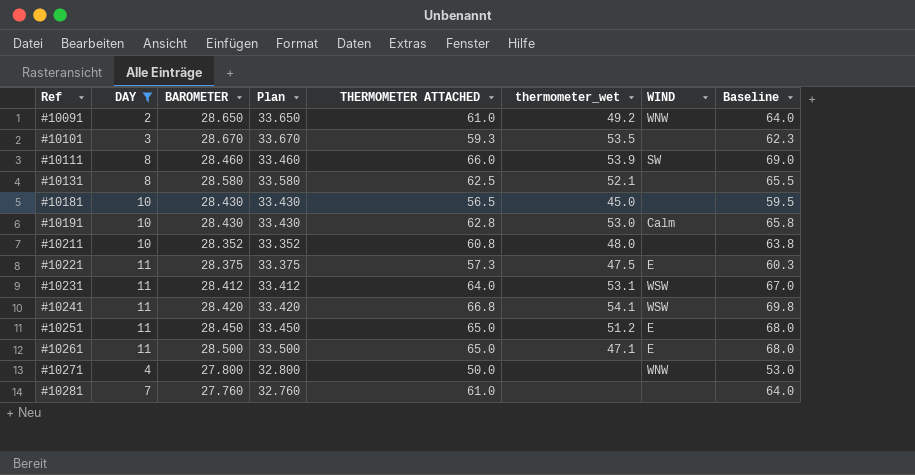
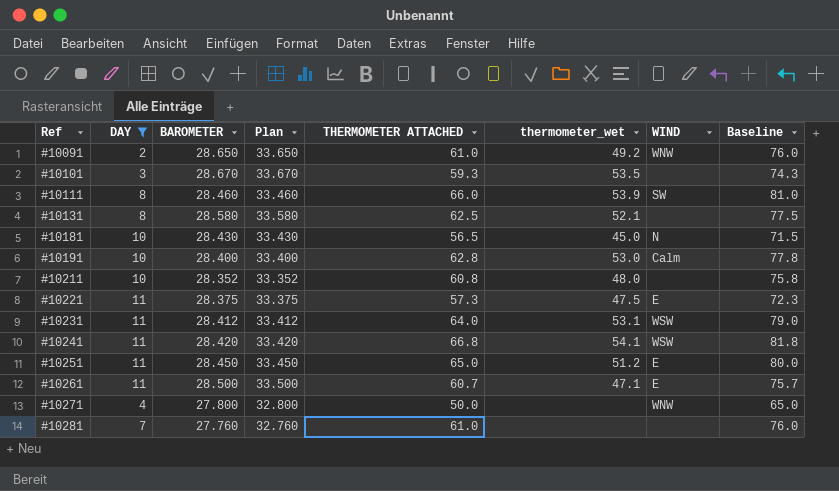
column Baseline | formula: [THERMOMETER ATTACHED] + 3 -> [THERMOMETER ATTACHED] + 15
#10181 | WIND: none -> N
#10191 | BAROMETER: 28.430 -> 28.400
#10191 | Plan: 33.430 -> 33.400
#10261 | THERMOMETER ATTACHED: 65.0 -> 60.7

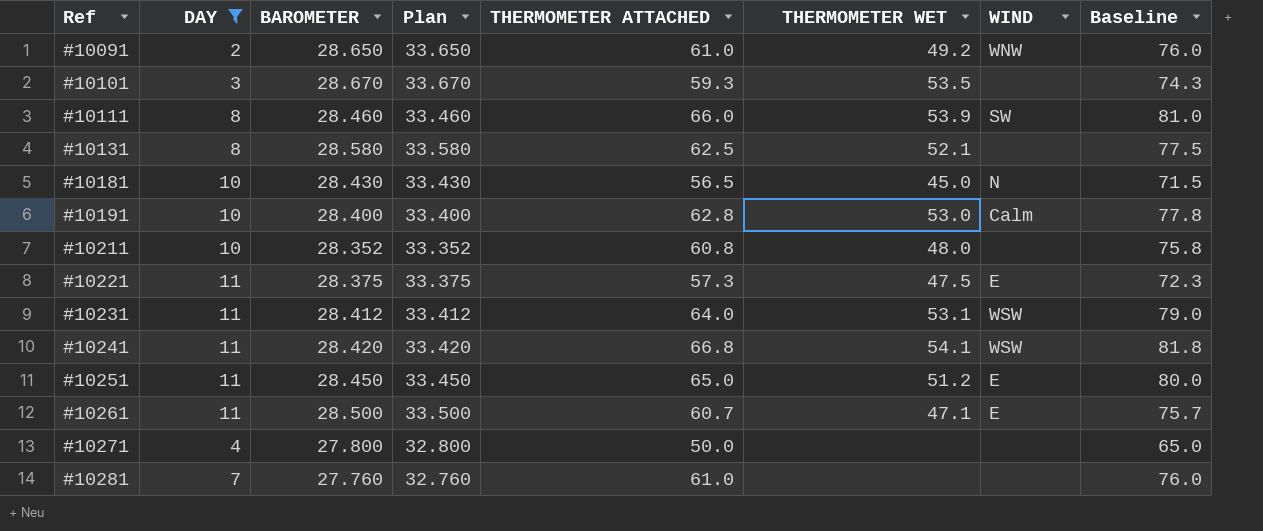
column name: thermometer_wet -> THERMOMETER WET
#10271 | WIND: WNW -> none

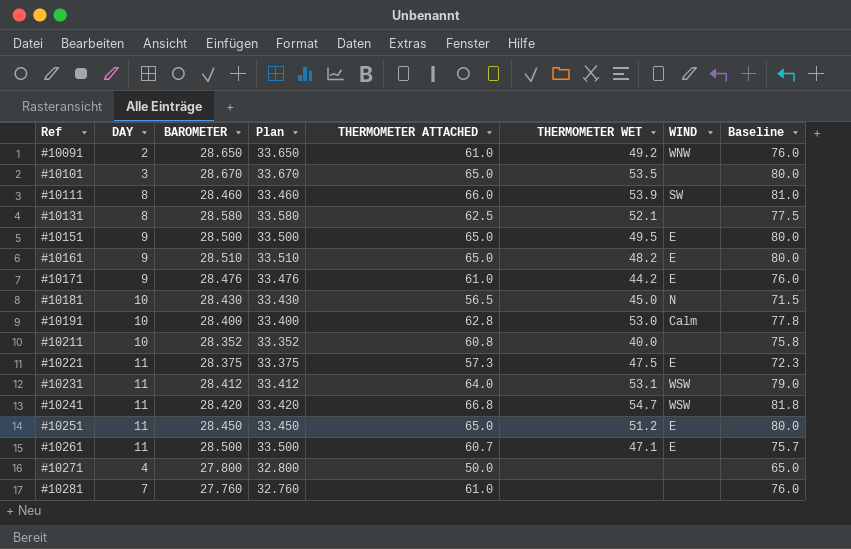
filter: DAY != 9 -> none
#10101 | THERMOMETER ATTACHED: 59.3 -> 65.0
#10101 | Baseline: 74.3 -> 80.0
#10211 | THERMOMETER WET: 48.0 -> 40.0
#10241 | THERMOMETER WET: 54.1 -> 54.7

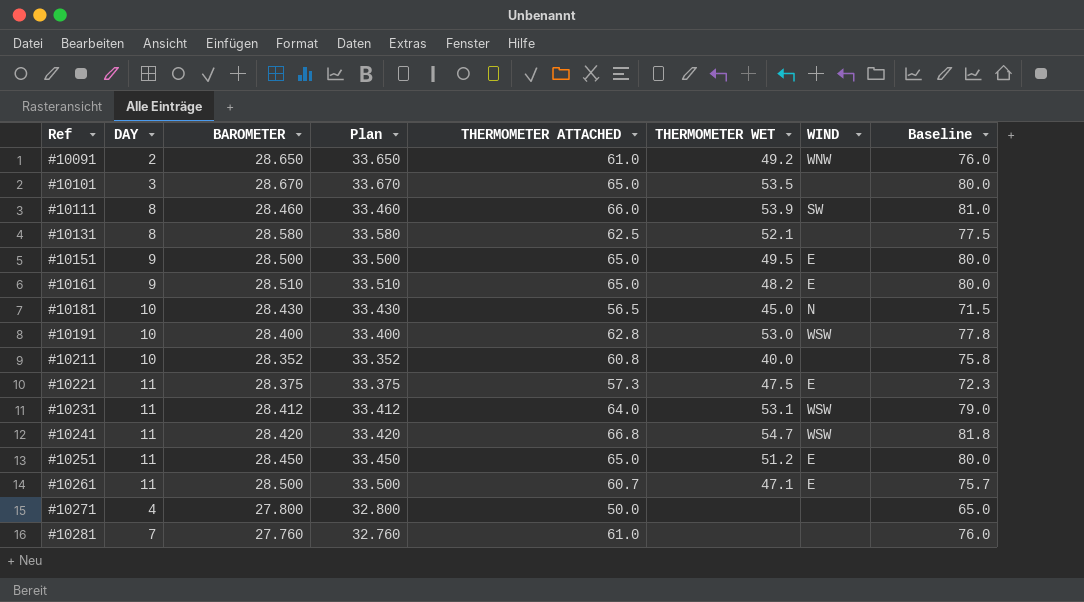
row #10171: 9 | 28.476 | 33.476 | 61.0 | 44.2 | E | 76.0 -> none
#10191 | WIND: Calm -> WSW

